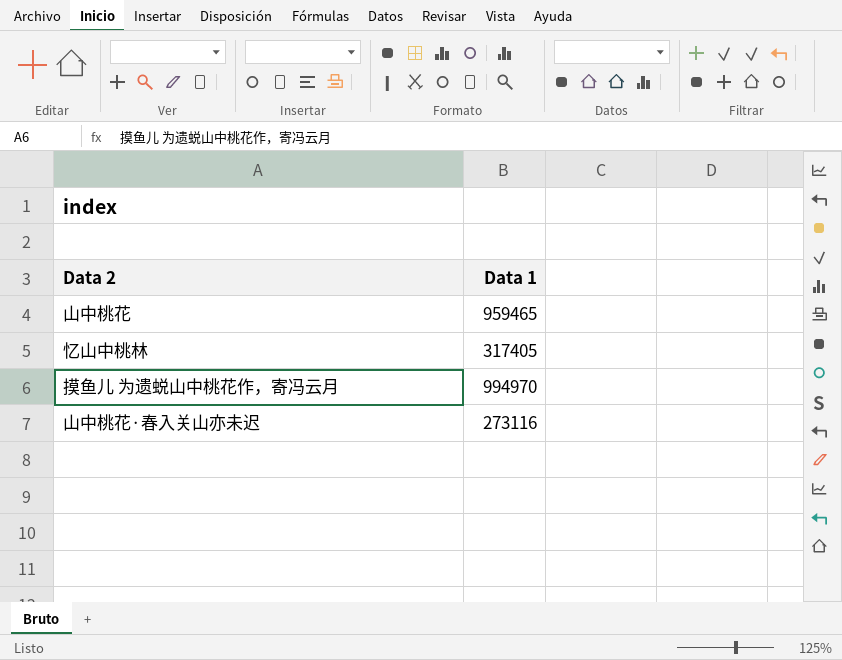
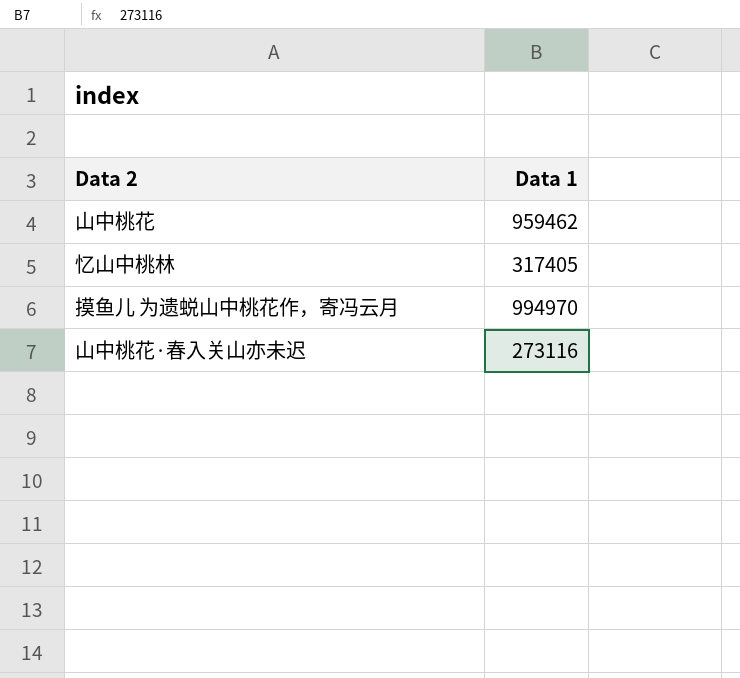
山中桃花 | Data 1: 959465 -> 959462

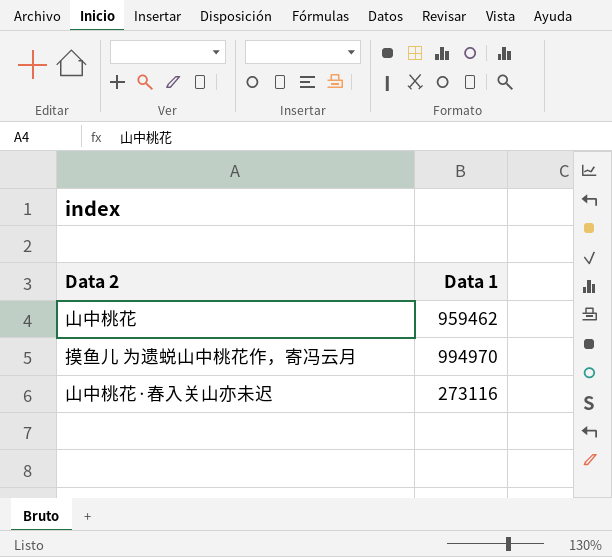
row 忆山中桃林: 317405 -> none

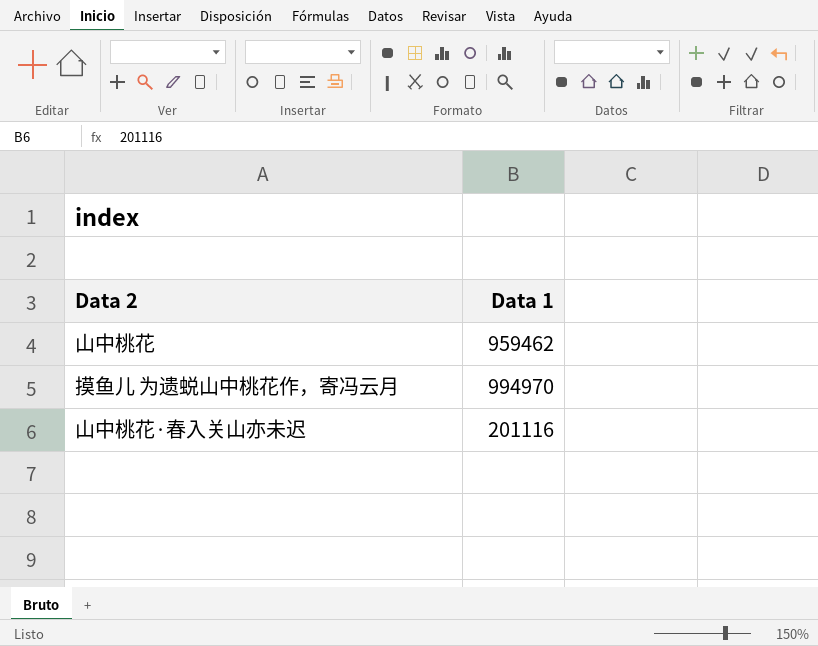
山中桃花·春入关山亦未迟 | Data 1: 273116 -> 201116

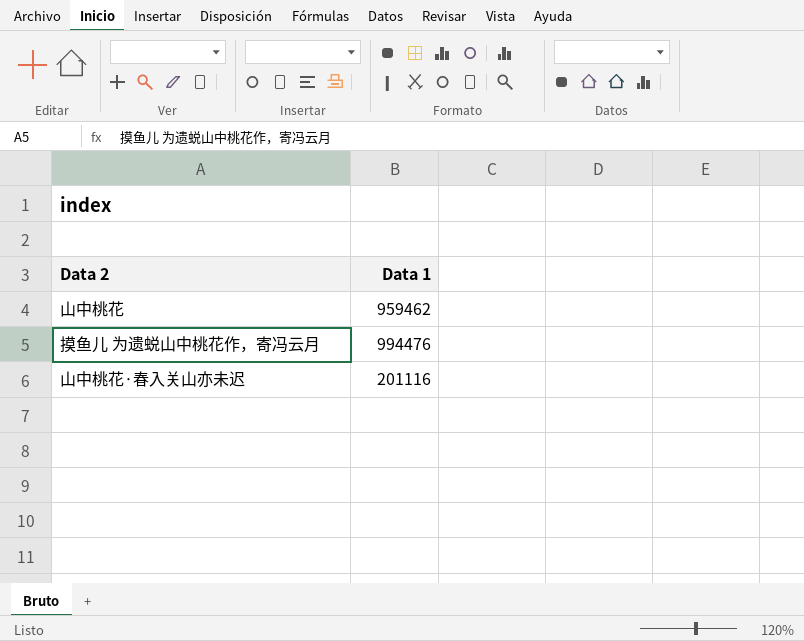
摸鱼儿 为遗蜕山中桃花作，寄冯云月 | Data 1: 994970 -> 994476

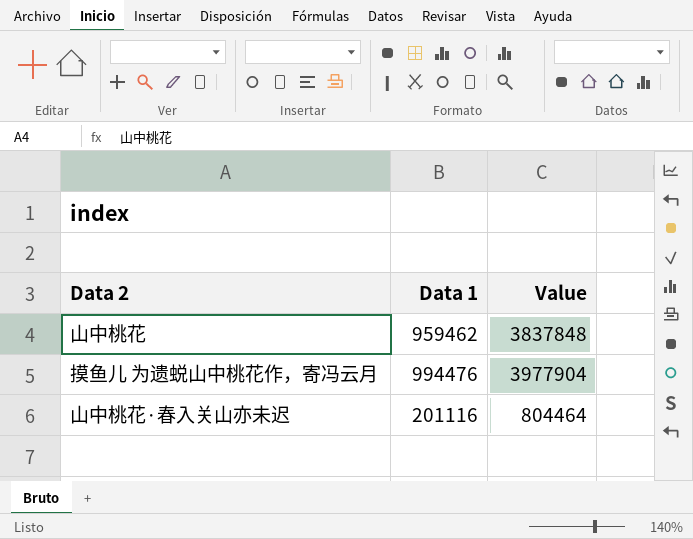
column Value | formula: none -> [Data 1] * 4

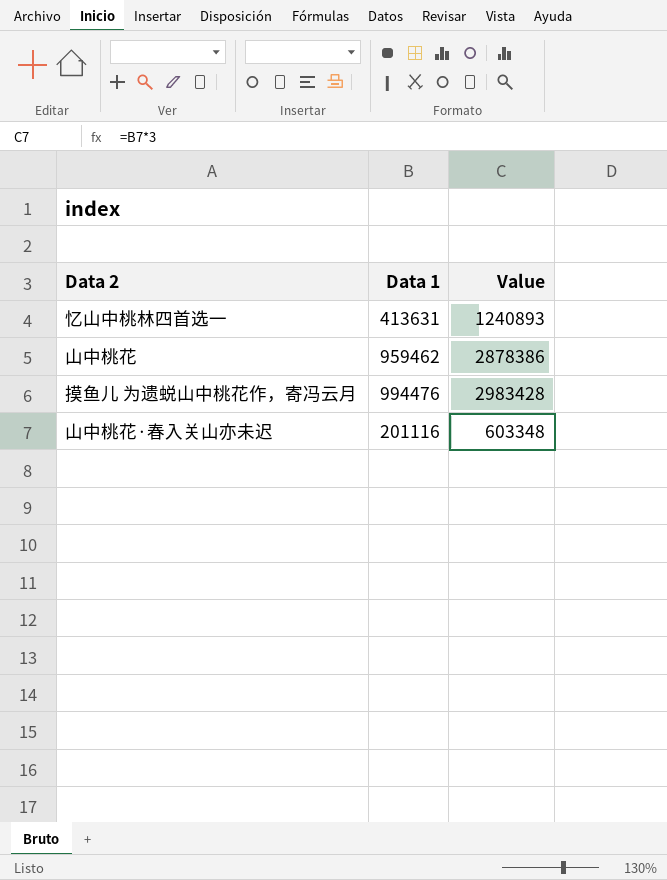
column Value | formula: [Data 1] * 4 -> [Data 1] * 3
row 忆山中桃林四首选一: none -> 413631 | 1240893

